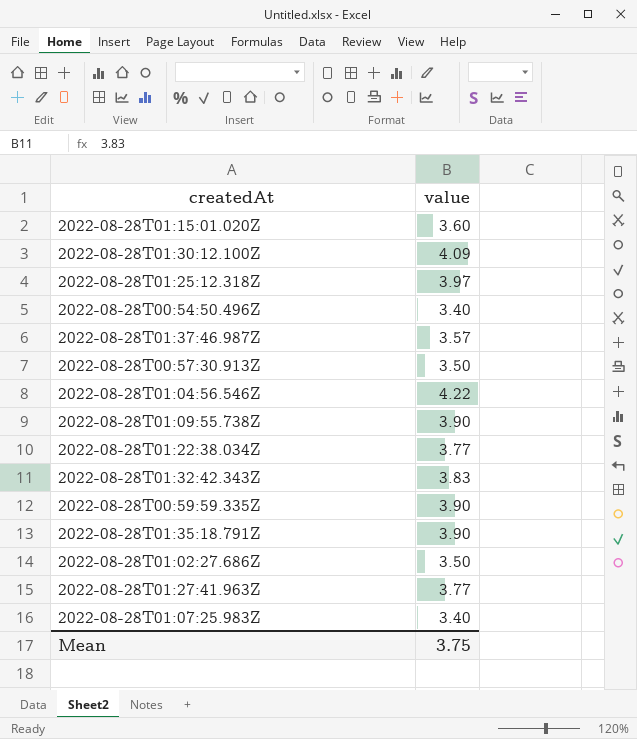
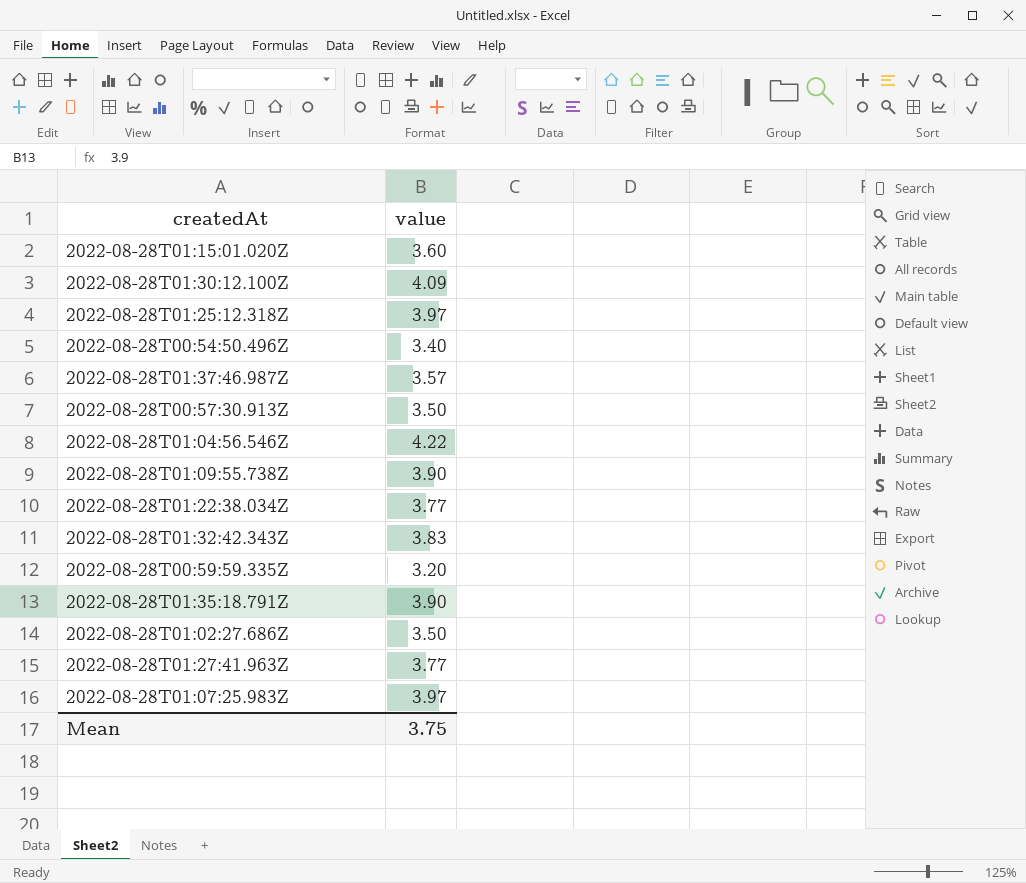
2022-08-28T00:59:59.335Z | value: 3.90 -> 3.20
2022-08-28T01:07:25.983Z | value: 3.40 -> 3.97

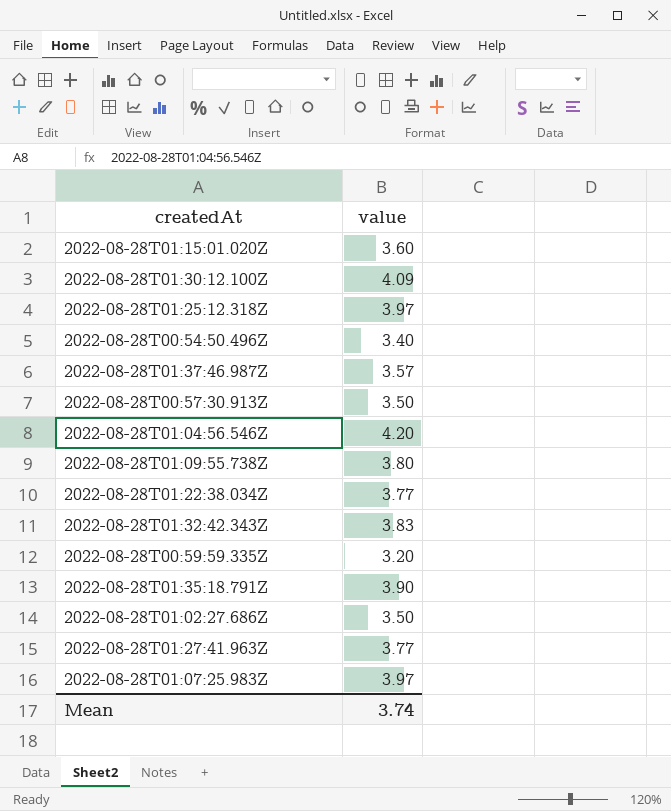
2022-08-28T01:04:56.546Z | value: 4.22 -> 4.20
2022-08-28T01:09:55.738Z | value: 3.90 -> 3.80
Mean | value: 3.75 -> 3.74

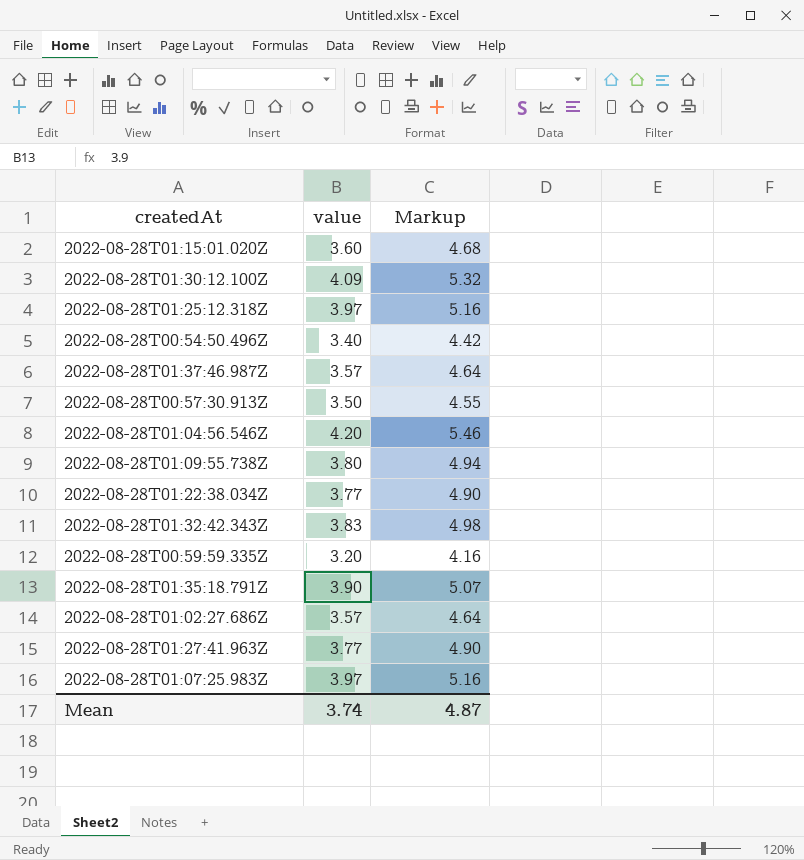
column Markup | formula: none -> [value] * 1.3
2022-08-28T01:02:27.686Z | value: 3.50 -> 3.57

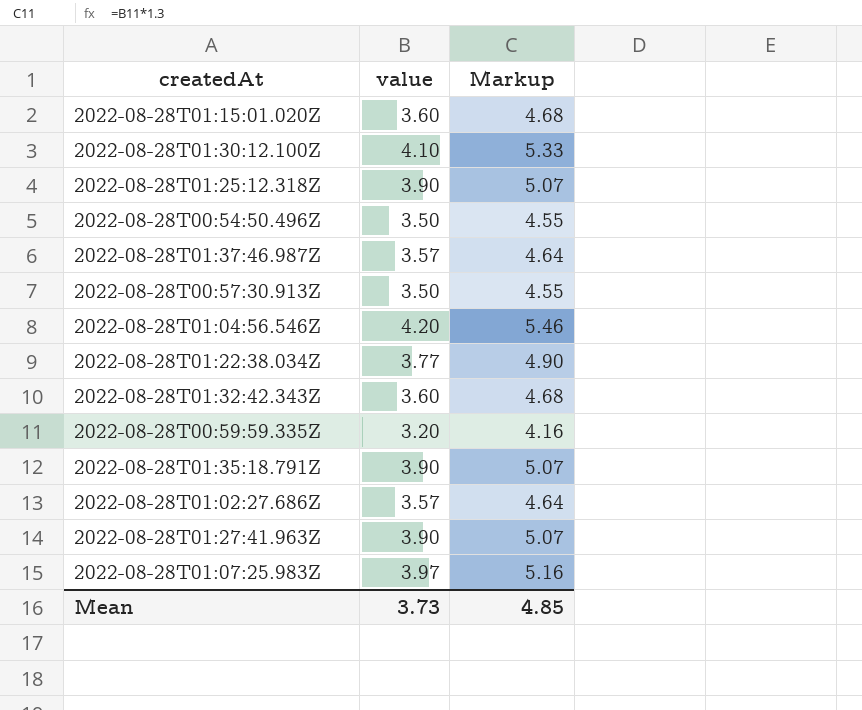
row 2022-08-28T01:09:55.738Z: 3.80 | 4.94 -> none
2022-08-28T01:30:12.100Z | value: 4.09 -> 4.10
2022-08-28T01:30:12.100Z | Markup: 5.32 -> 5.33
2022-08-28T01:25:12.318Z | value: 3.97 -> 3.90
2022-08-28T01:25:12.318Z | Markup: 5.16 -> 5.07
2022-08-28T00:54:50.496Z | value: 3.40 -> 3.50
2022-08-28T00:54:50.496Z | Markup: 4.42 -> 4.55
2022-08-28T01:32:42.343Z | value: 3.83 -> 3.60
2022-08-28T01:32:42.343Z | Markup: 4.98 -> 4.68
2022-08-28T01:27:41.963Z | value: 3.77 -> 3.90
2022-08-28T01:27:41.963Z | Markup: 4.90 -> 5.07
Mean | value: 3.74 -> 3.73
Mean | Markup: 4.87 -> 4.85

